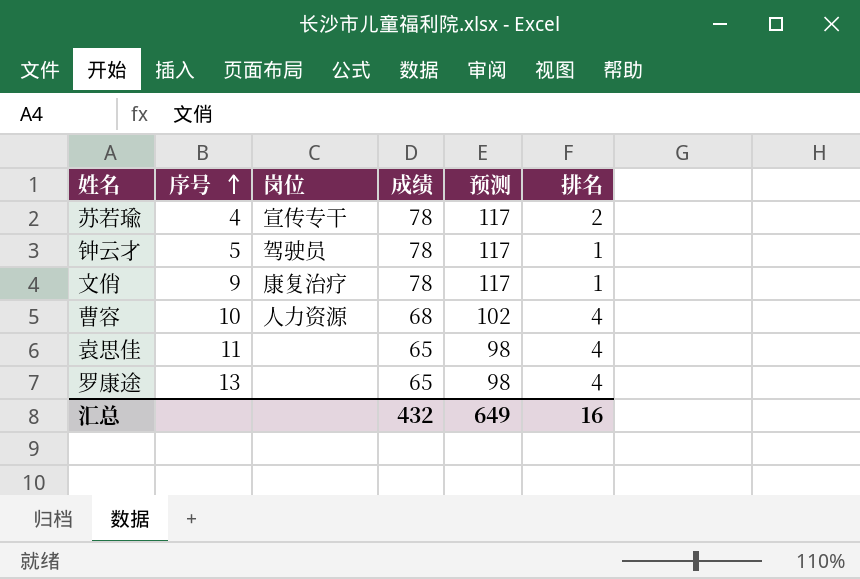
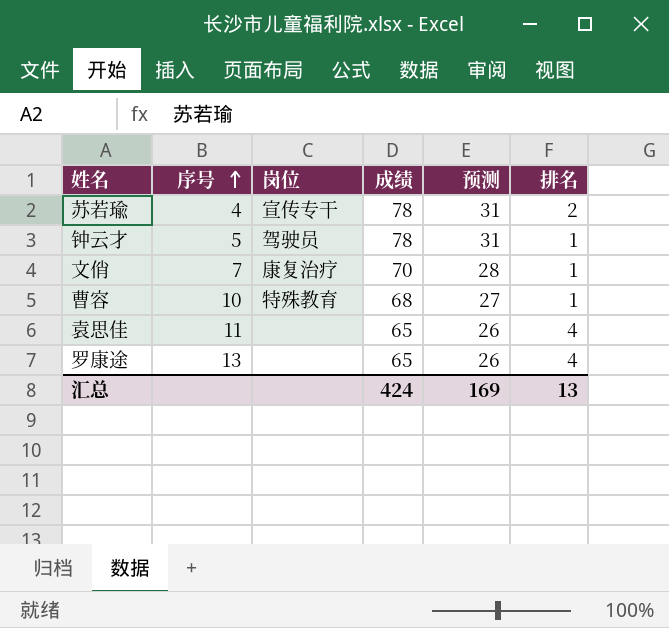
column 预测 | formula: [成绩] * 1.5 -> [成绩] * 0.4
文俏 | 序号: 9 -> 7
文俏 | 成绩: 78 -> 70
曹容 | 岗位: 人力资源 -> 特殊教育
曹容 | 排名: 4 -> 1
汇总 | 成绩: 432 -> 424
汇总 | 预测: 649 -> 169
汇总 | 排名: 16 -> 13

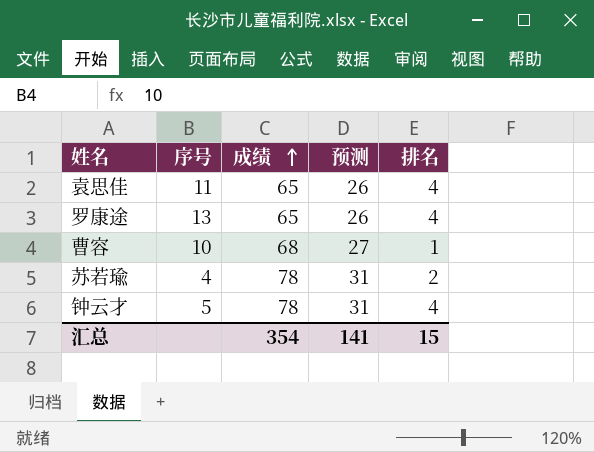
row order: 序号 ascending -> 成绩 ascending
column 岗位 | position: 3 -> none
row 文俏: 7 | 康复治疗 | 70 | 28 | 1 -> none
钟云才 | 排名: 1 -> 4
汇总 | 成绩: 424 -> 354
汇总 | 预测: 169 -> 141
汇总 | 排名: 13 -> 15

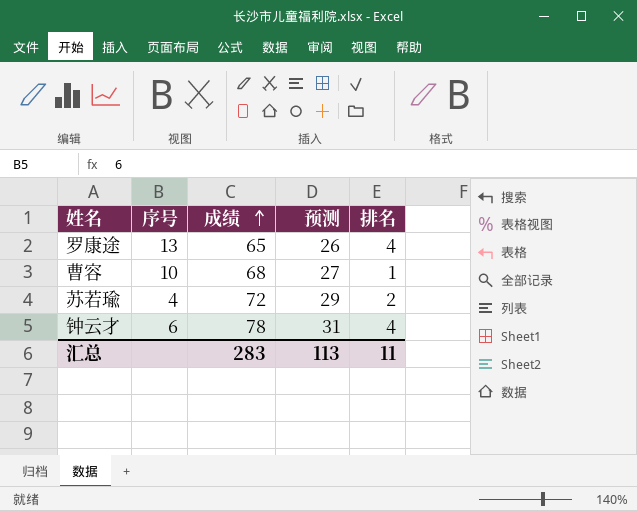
row 袁思佳: 11 | 65 | 26 | 4 -> none
苏若瑜 | 成绩: 78 -> 72
苏若瑜 | 预测: 31 -> 29
钟云才 | 序号: 5 -> 6
汇总 | 成绩: 354 -> 283
汇总 | 预测: 141 -> 113
汇总 | 排名: 15 -> 11

